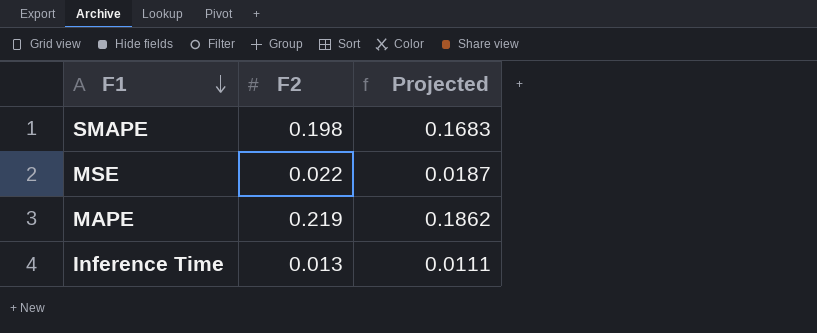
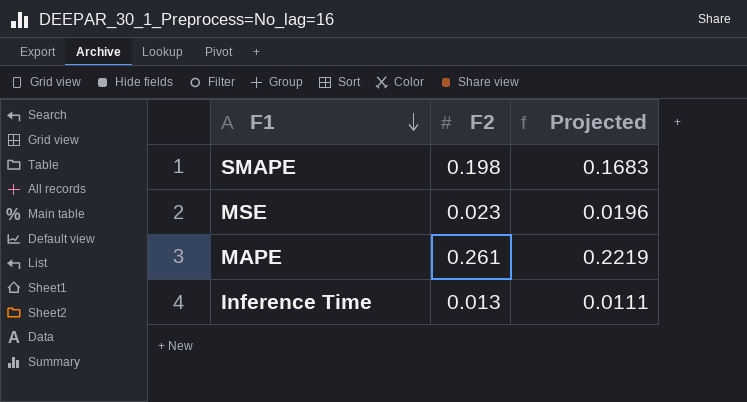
MSE | F2: 0.022 -> 0.023
MSE | Projected: 0.0187 -> 0.0196
MAPE | F2: 0.219 -> 0.261
MAPE | Projected: 0.1862 -> 0.2219

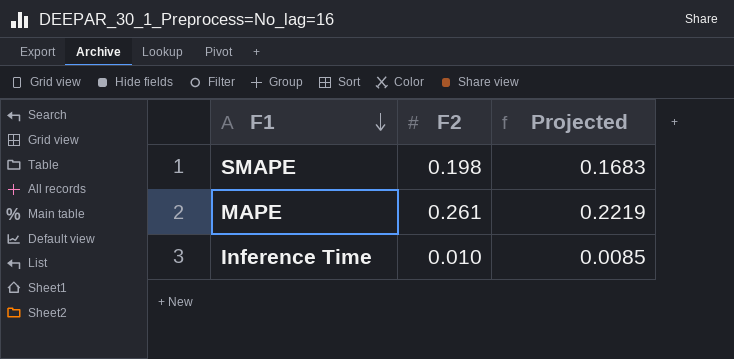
row MSE: 0.023 | 0.0196 -> none
Inference Time | F2: 0.013 -> 0.010
Inference Time | Projected: 0.0111 -> 0.0085

